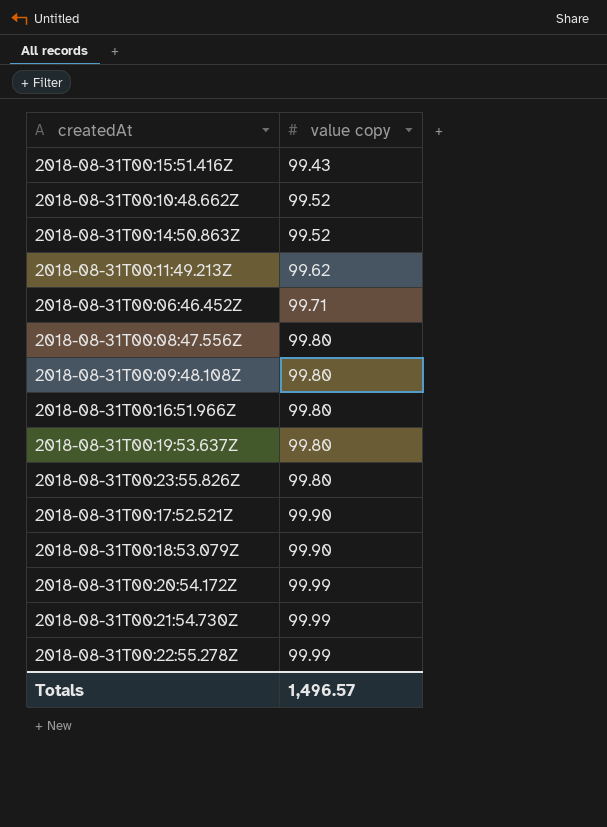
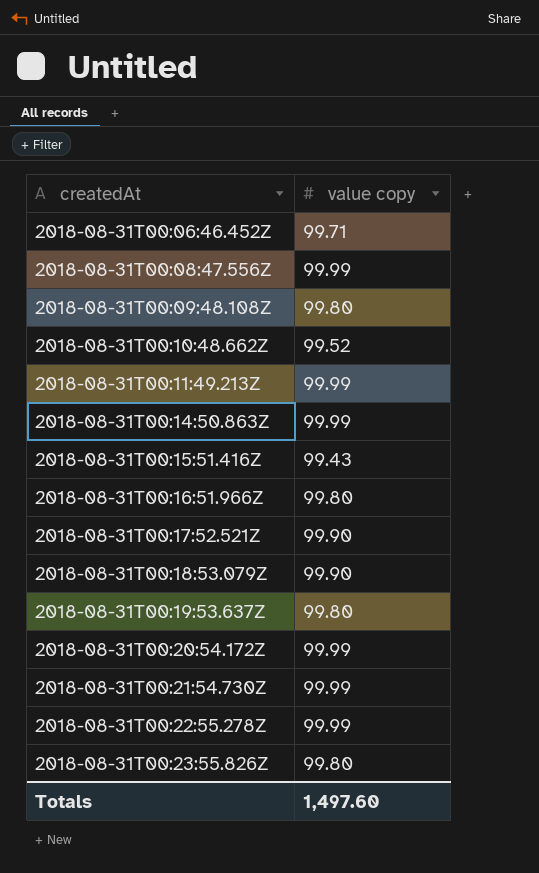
row order: value copy ascending -> createdAt ascending
2018-08-31T00:08:47.556Z | value copy: 99.80 -> 99.99
2018-08-31T00:11:49.213Z | value copy: 99.62 -> 99.99
2018-08-31T00:14:50.863Z | value copy: 99.52 -> 99.99
Totals | value copy: 1,496.57 -> 1,497.60

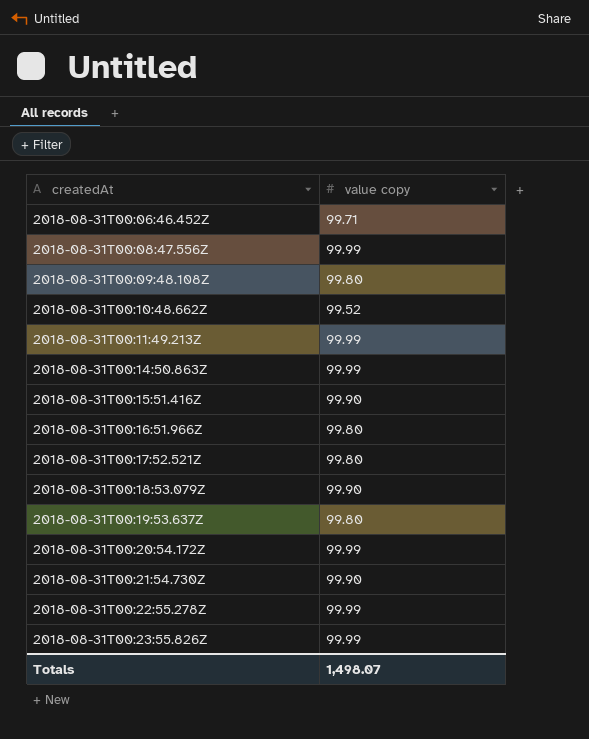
2018-08-31T00:15:51.416Z | value copy: 99.43 -> 99.90
2018-08-31T00:17:52.521Z | value copy: 99.90 -> 99.80
2018-08-31T00:21:54.730Z | value copy: 99.99 -> 99.90
2018-08-31T00:23:55.826Z | value copy: 99.80 -> 99.99
Totals | value copy: 1,497.60 -> 1,498.07

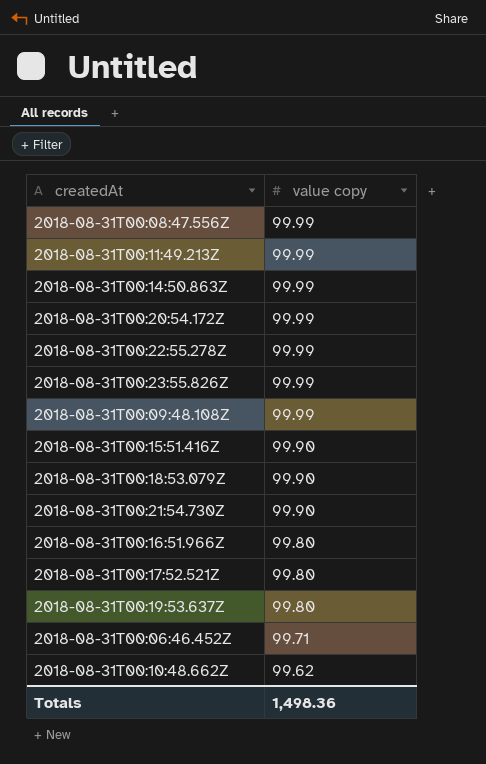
row order: createdAt ascending -> value copy descending
2018-08-31T00:09:48.108Z | value copy: 99.80 -> 99.99
2018-08-31T00:10:48.662Z | value copy: 99.52 -> 99.62
Totals | value copy: 1,498.07 -> 1,498.36

